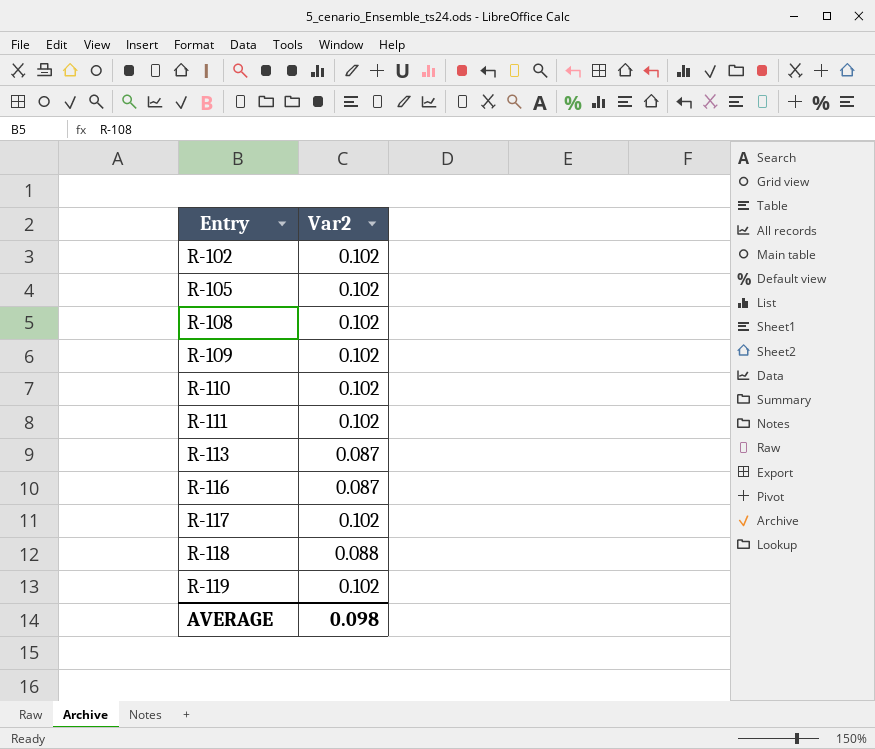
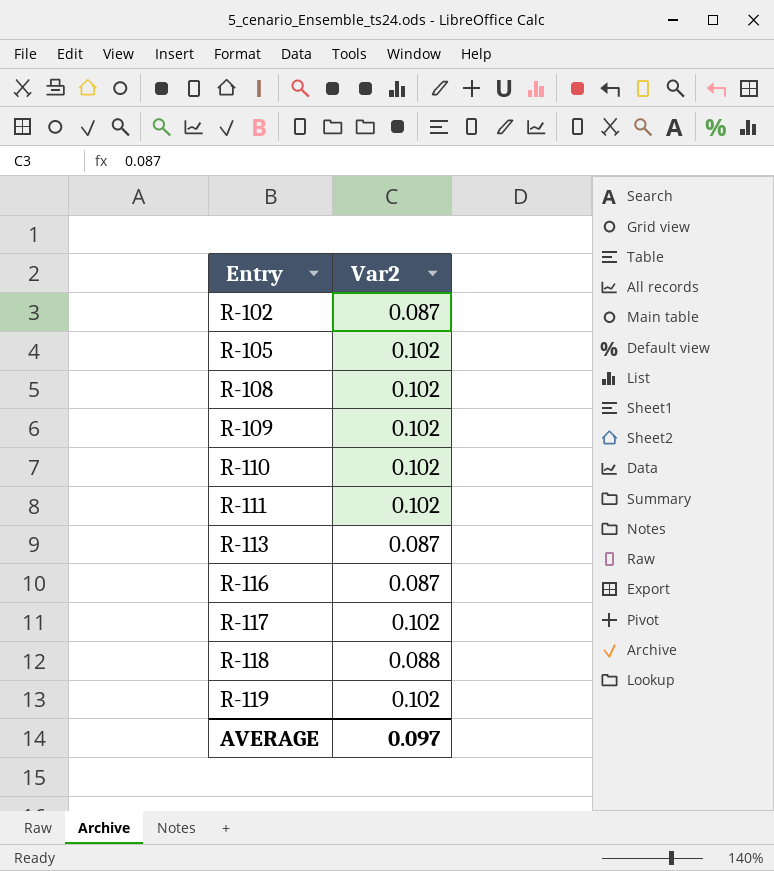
R-102 | Var2: 0.102 -> 0.087
AVERAGE | Var2: 0.098 -> 0.097

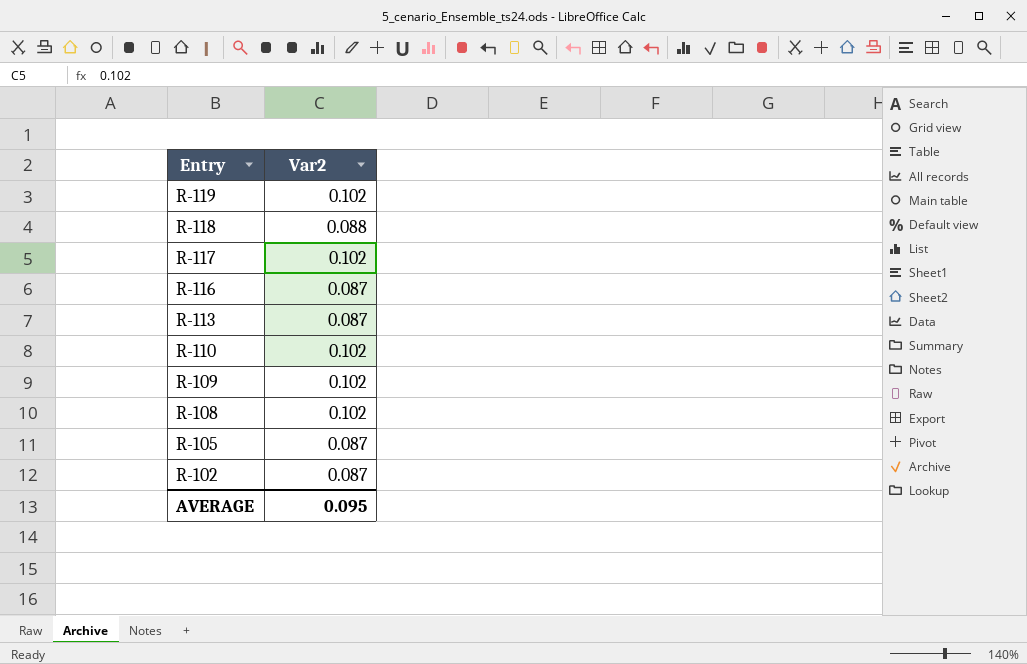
row order: Entry ascending -> Entry descending
row R-111: 0.102 -> none
R-105 | Var2: 0.102 -> 0.087
AVERAGE | Var2: 0.097 -> 0.095

